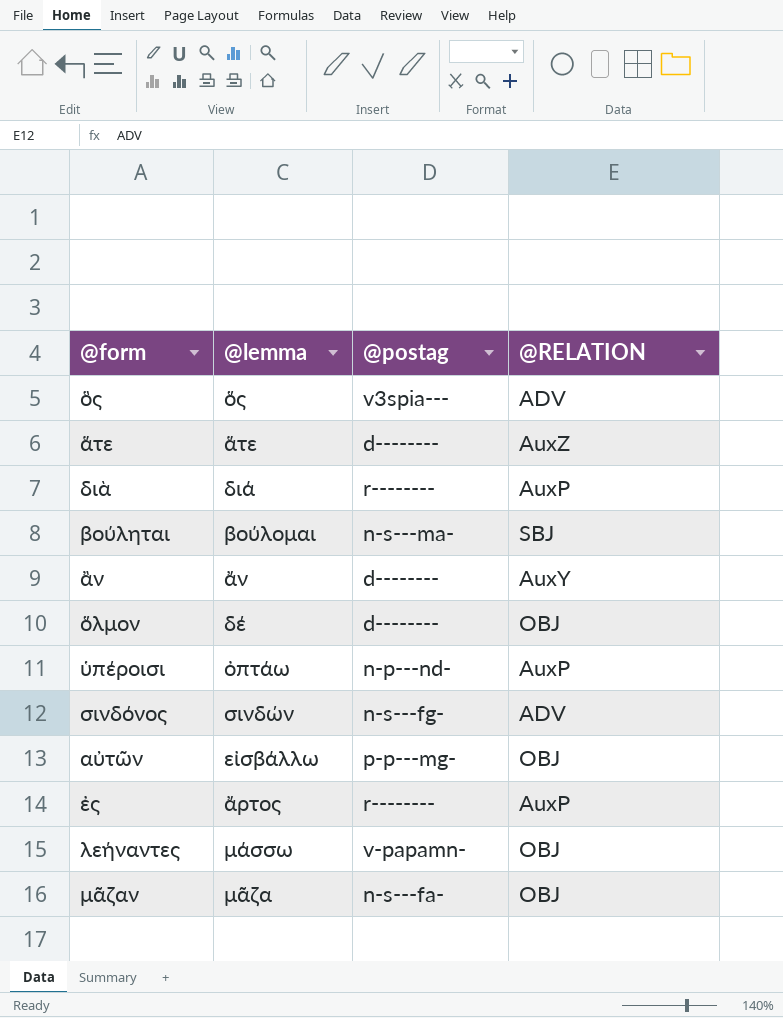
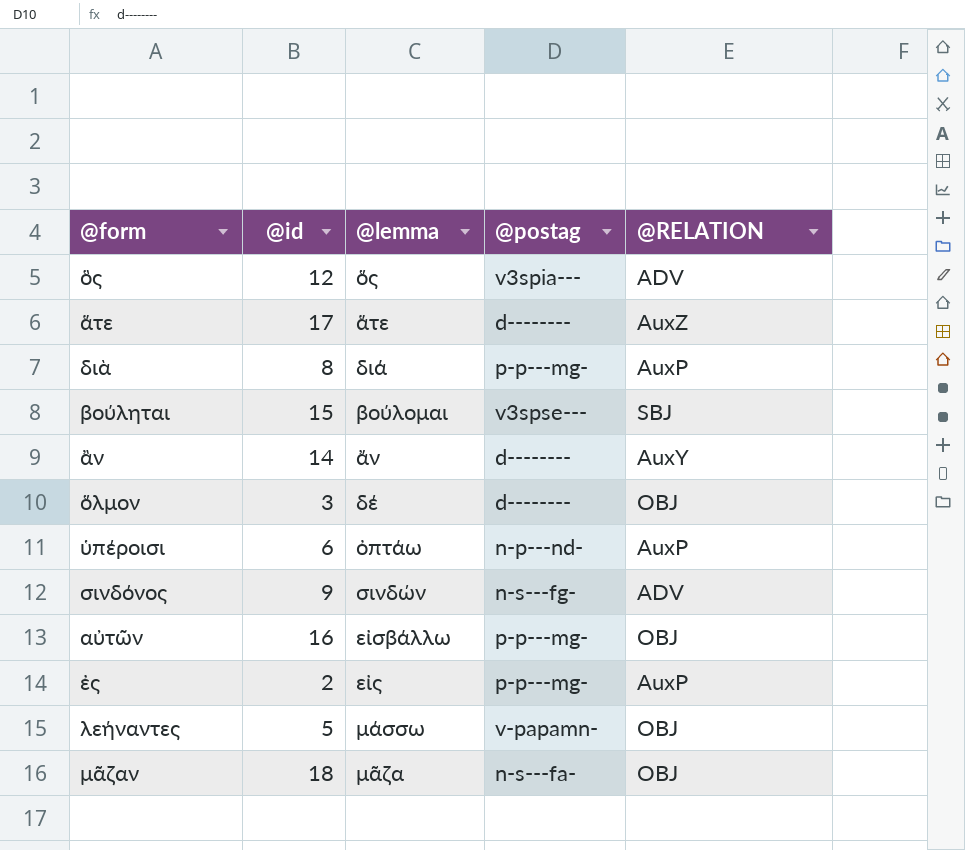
column @id | position: none -> 2
διὰ | @postag: r-------- -> p-p---mg-
βούληται | @postag: n-s---ma- -> v3spse---
ἐς | @lemma: ἄρτος -> εἰς
ἐς | @postag: r-------- -> p-p---mg-

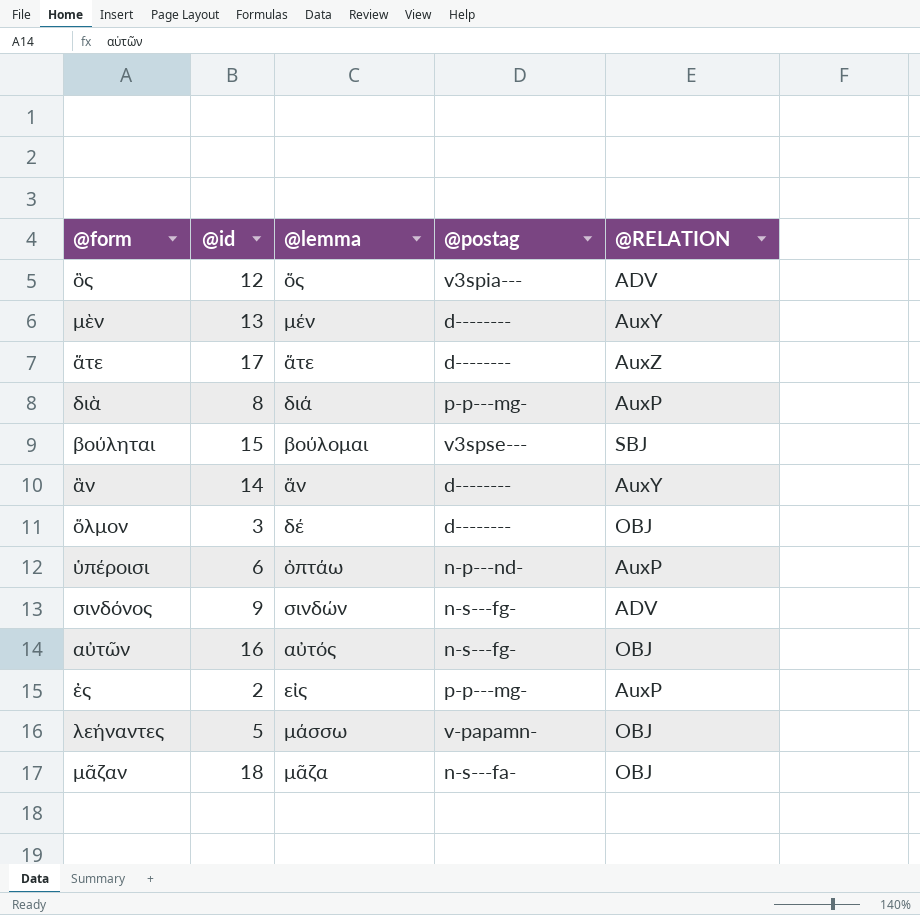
row μὲν: none -> 13 | μέν | d-------- | AuxY
αὐτῶν | @lemma: εἰσβάλλω -> αὐτός
αὐτῶν | @postag: p-p---mg- -> n-s---fg-

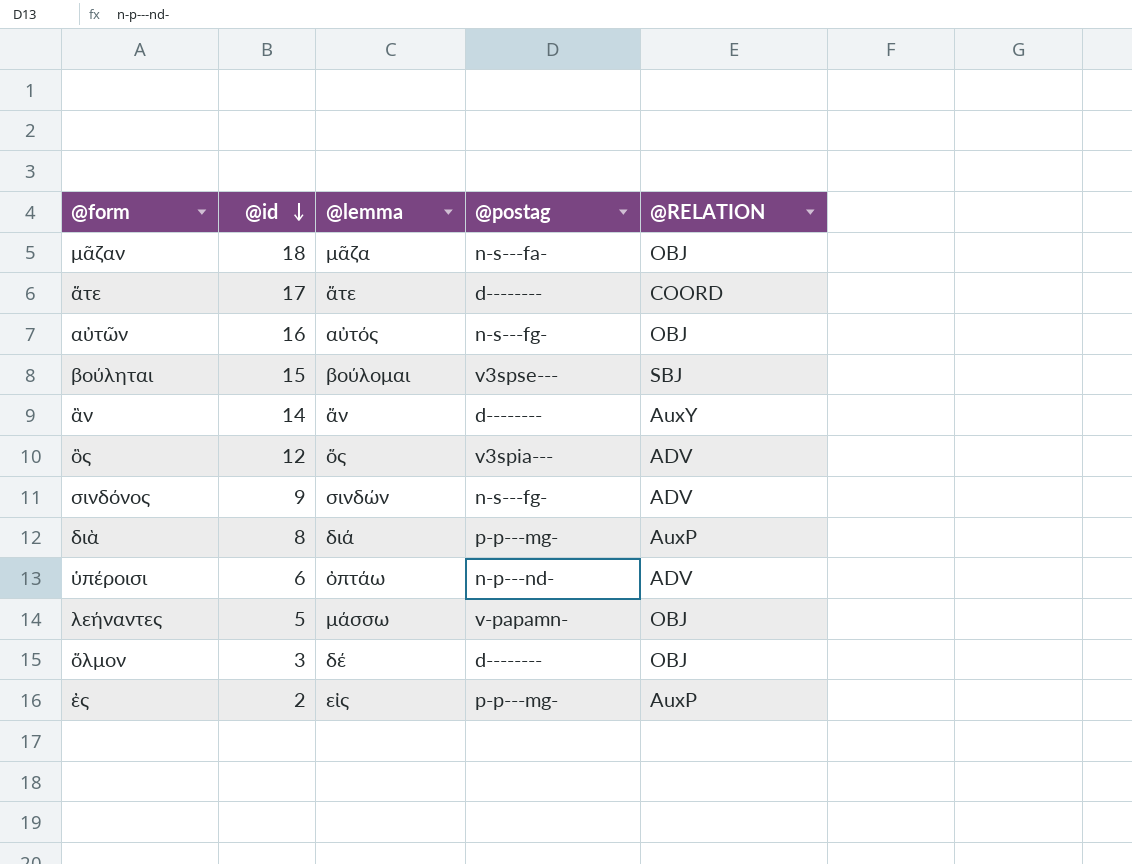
row order: none -> @id descending
row μὲν: 13 | μέν | d-------- | AuxY -> none
ἅτε | @RELATION: AuxZ -> COORD
ὑπέροισι | @RELATION: AuxP -> ADV

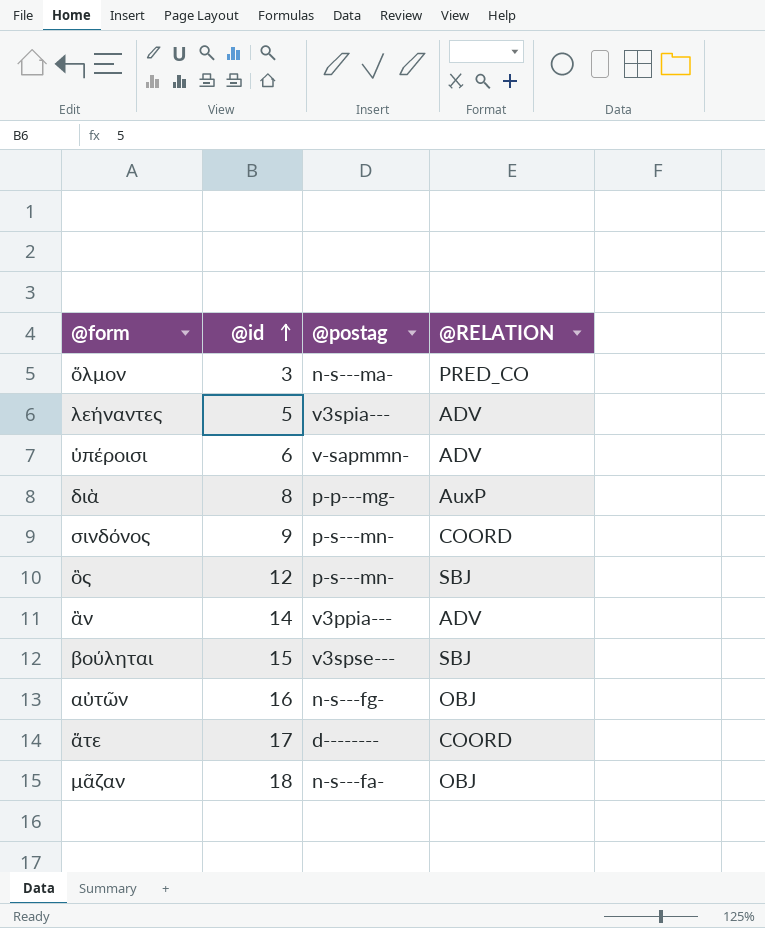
row order: @id descending -> @id ascending
column @lemma | position: 3 -> none
row ἐς: 2 | εἰς | p-p---mg- | AuxP -> none
ὅλμον | @postag: d-------- -> n-s---ma-
ὅλμον | @RELATION: OBJ -> PRED_CO
λεήναντες | @postag: v-papamn- -> v3spia---
λεήναντες | @RELATION: OBJ -> ADV
ὑπέροισι | @postag: n-p---nd- -> v-sapmmn-
σινδόνος | @postag: n-s---fg- -> p-s---mn-
σινδόνος | @RELATION: ADV -> COORD
ὃς | @postag: v3spia--- -> p-s---mn-
ὃς | @RELATION: ADV -> SBJ
ἂν | @postag: d-------- -> v3ppia---
ἂν | @RELATION: AuxY -> ADV

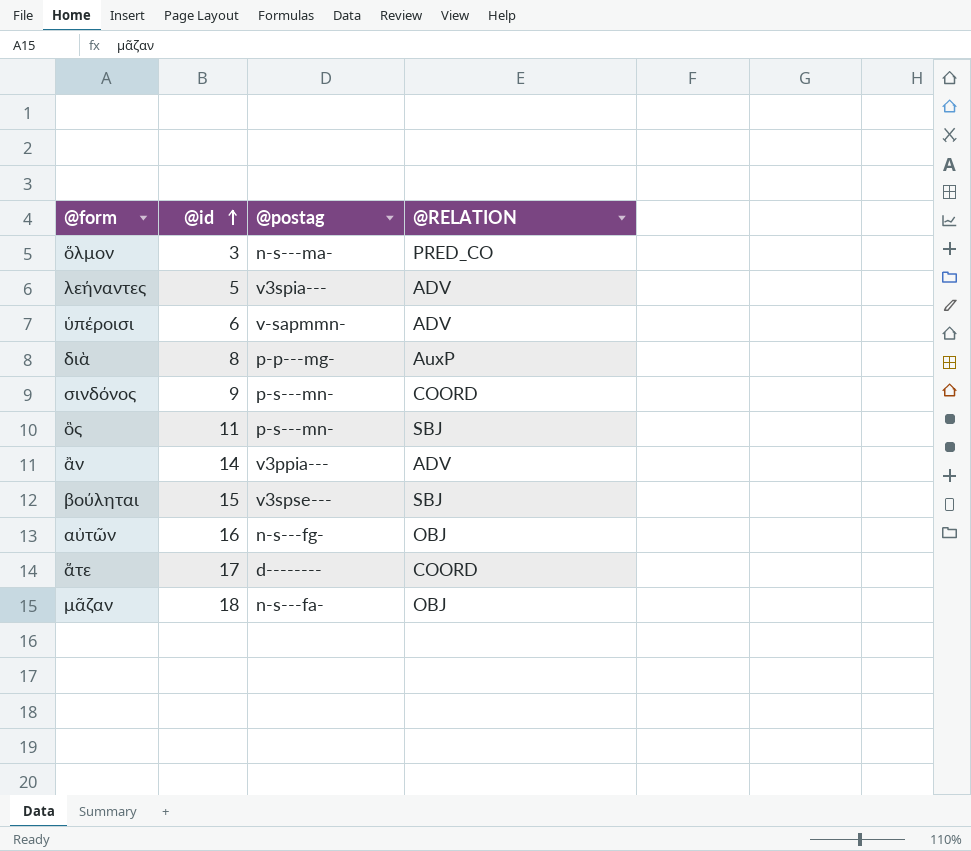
ὃς | @id: 12 -> 11

